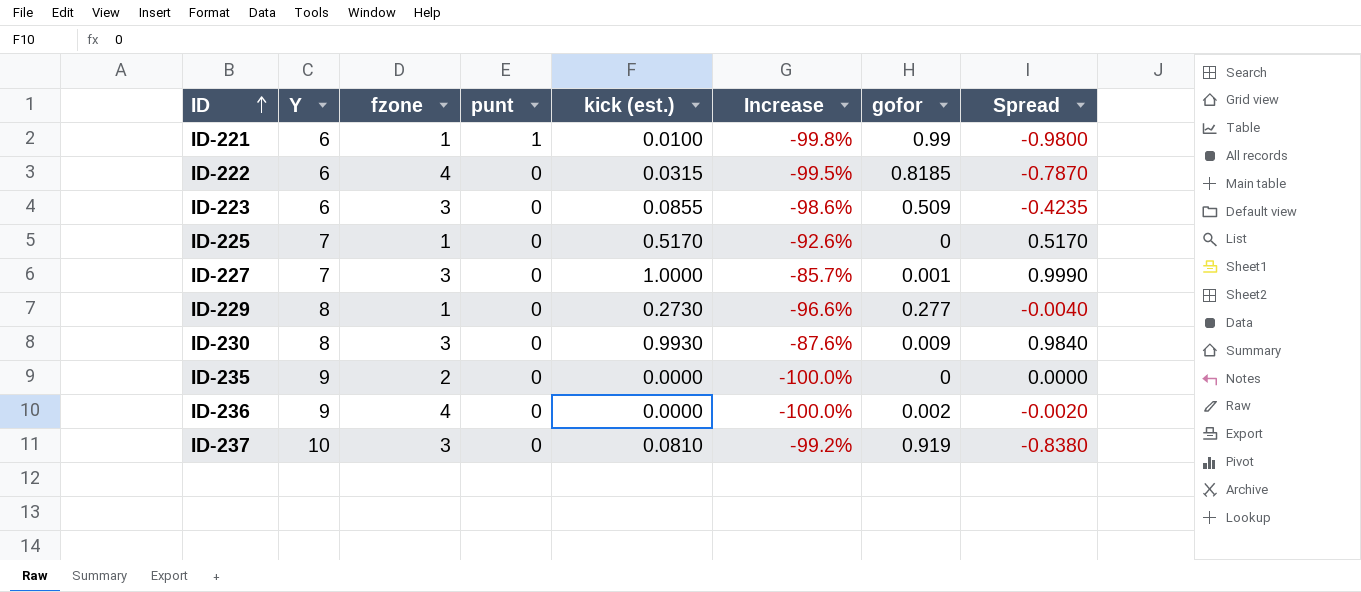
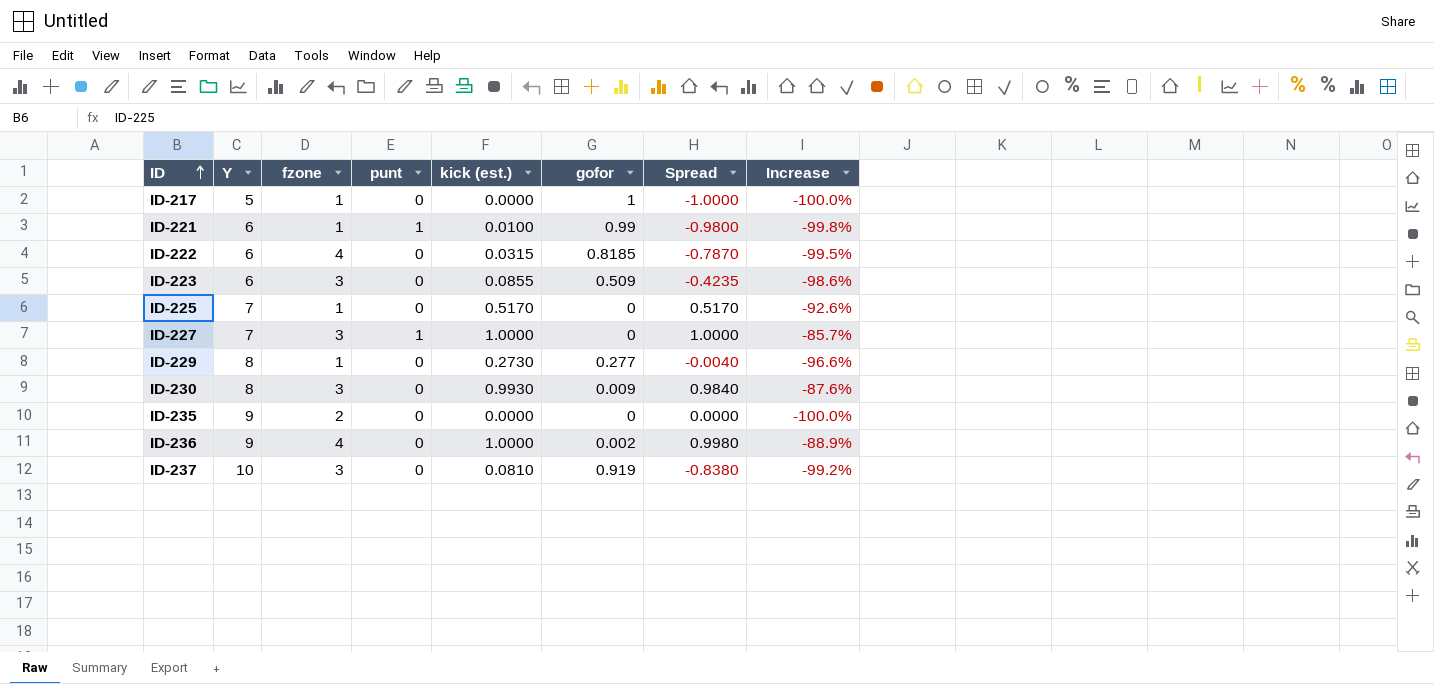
column Increase | position: 6 -> 8
row ID-217: none -> 5 | 1 | 0 | 0.0000 | 1 | -1.0000 | -100.0%
ID-227 | punt: 0 -> 1
ID-227 | gofor: 0.001 -> 0
ID-227 | Spread: 0.9990 -> 1.0000
ID-236 | kick (est.): 0.0000 -> 1.0000
ID-236 | Spread: -0.0020 -> 0.9980
ID-236 | Increase: -100.0% -> -88.9%

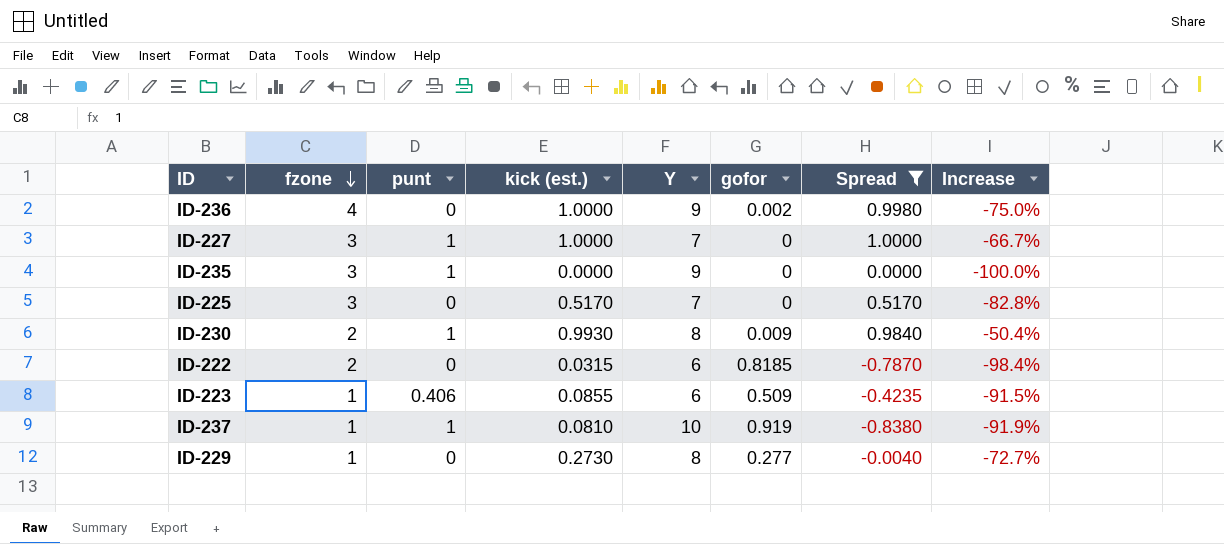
filter: none -> Spread >= -0.8380
row order: ID ascending -> fzone descending
column Y | position: 2 -> 5
column Increase | formula: ([kick (est.)] - [Y]) / [Y] -> ([kick (est.)] - [fzone]) / [fzone]
ID-235 | fzone: 2 -> 3
ID-235 | punt: 0 -> 1
ID-225 | fzone: 1 -> 3
ID-230 | fzone: 3 -> 2
ID-230 | punt: 0 -> 1
ID-222 | fzone: 4 -> 2
ID-223 | fzone: 3 -> 1
ID-223 | punt: 0 -> 0.406
ID-237 | fzone: 3 -> 1
ID-237 | punt: 0 -> 1

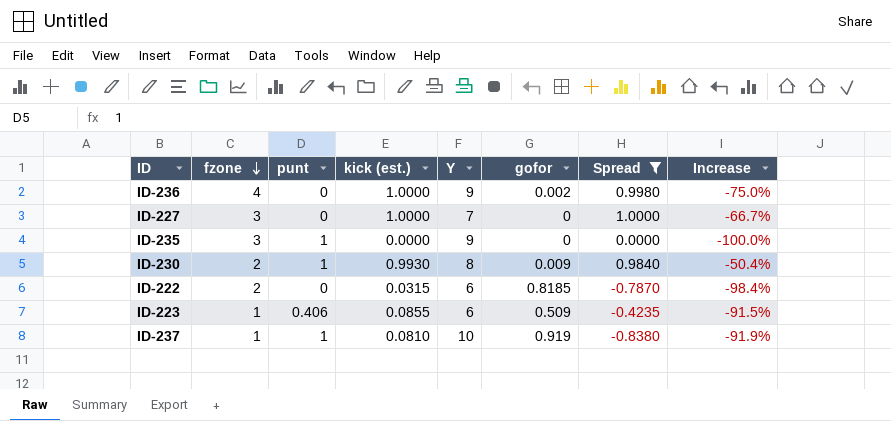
row ID-225: 3 | 0 | 0.5170 | 7 | 0 | 0.5170 | -82.8% -> none
row ID-229: 1 | 0 | 0.2730 | 8 | 0.277 | -0.0040 | -72.7% -> none
ID-227 | punt: 1 -> 0

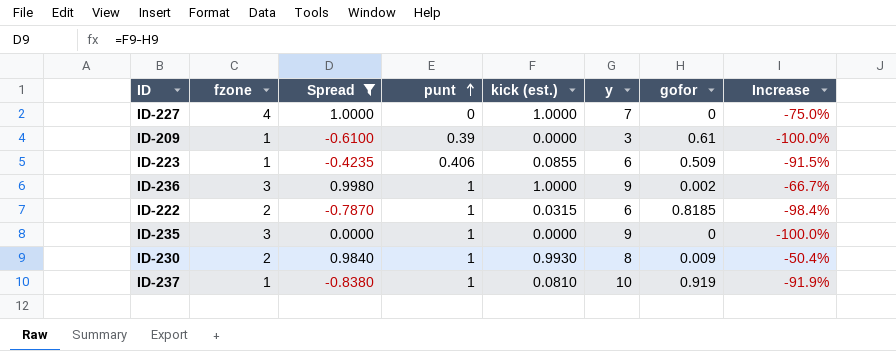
row order: fzone descending -> punt ascending
column Spread | position: 7 -> 3
column name: Y -> y
ID-227 | fzone: 3 -> 4
ID-227 | Increase: -66.7% -> -75.0%
row ID-209: none -> 1 | -0.6100 | 0.39 | 0.0000 | 3 | 0.61 | -100.0%
ID-236 | fzone: 4 -> 3
ID-236 | punt: 0 -> 1
ID-236 | Increase: -75.0% -> -66.7%
ID-222 | punt: 0 -> 1

